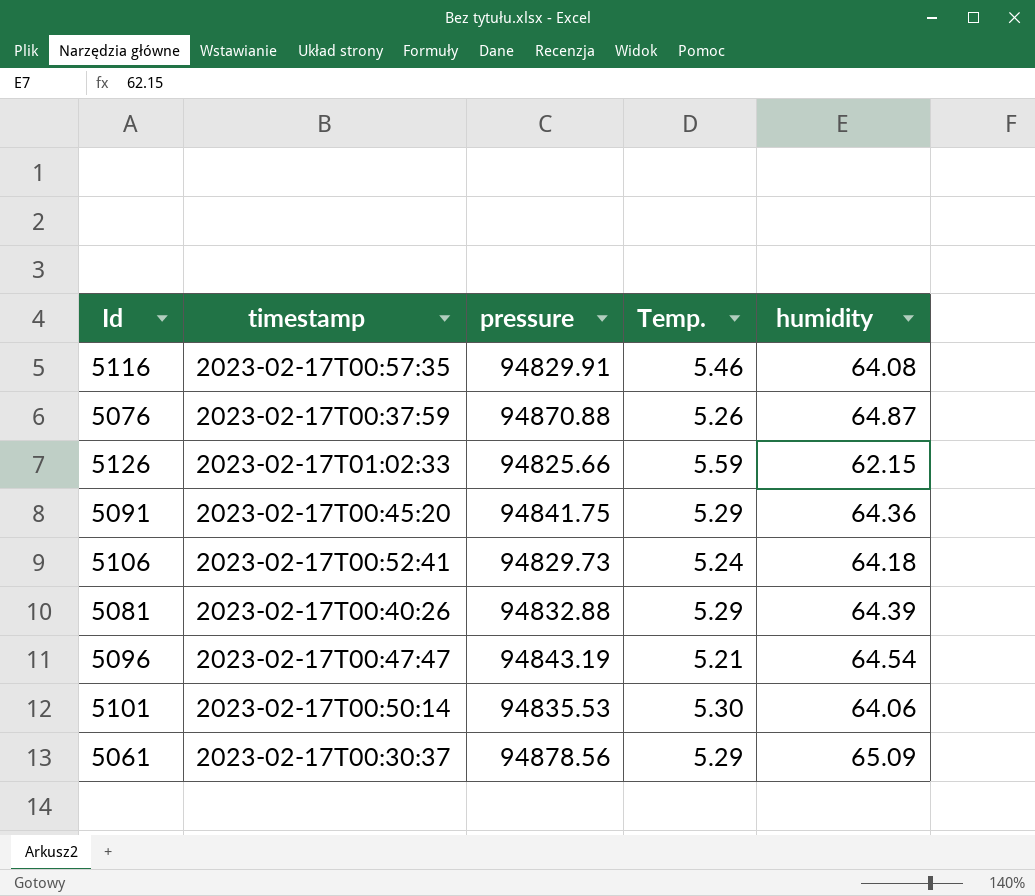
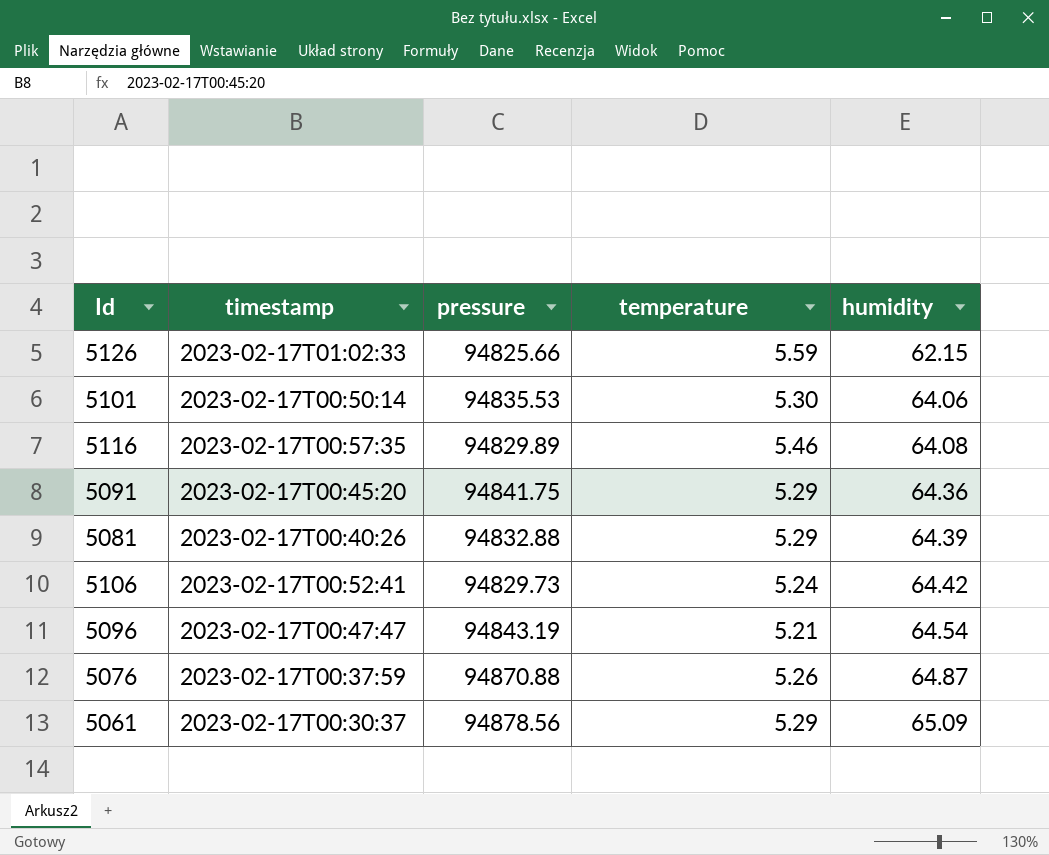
row order: none -> humidity ascending
column name: Temp. -> temperature
5116 | pressure: 94829.91 -> 94829.89
5106 | humidity: 64.18 -> 64.42

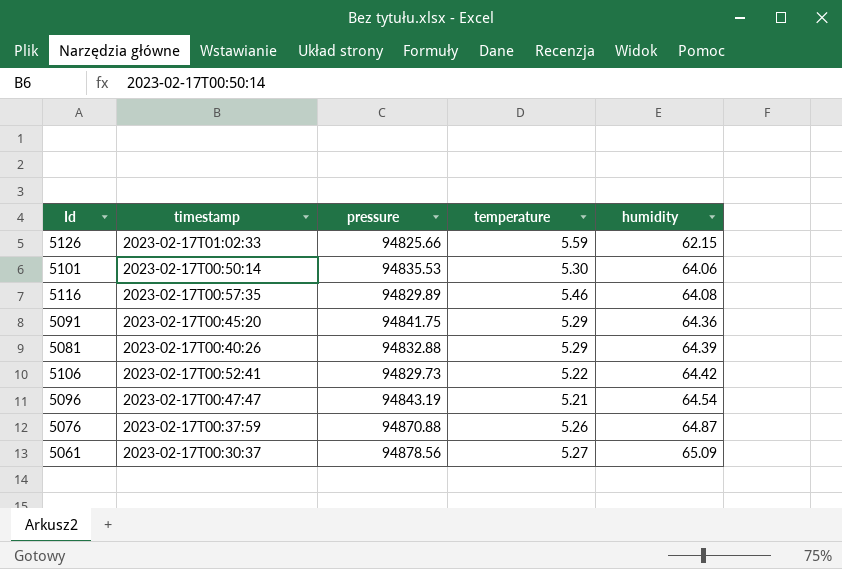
5106 | temperature: 5.24 -> 5.22
5061 | temperature: 5.29 -> 5.27

